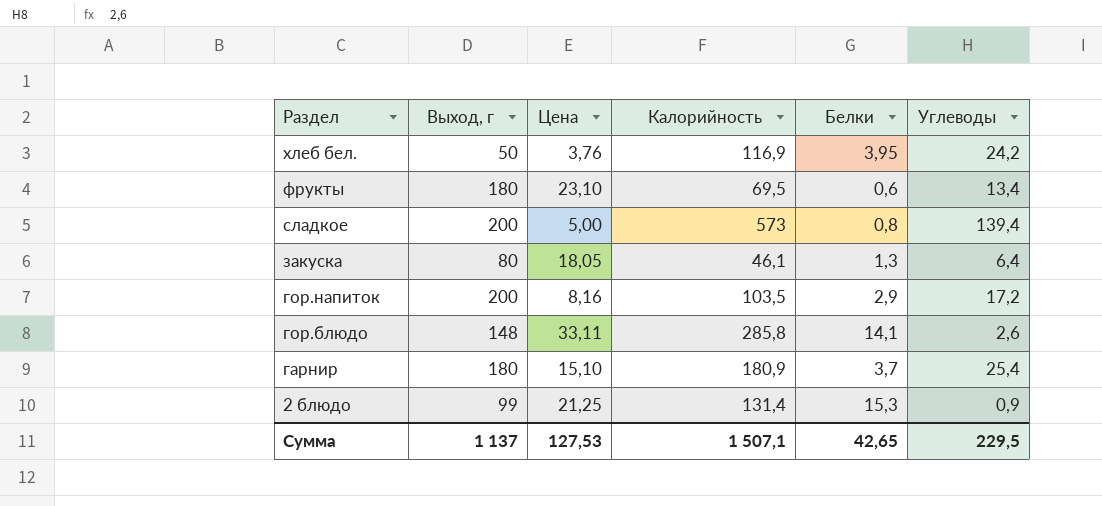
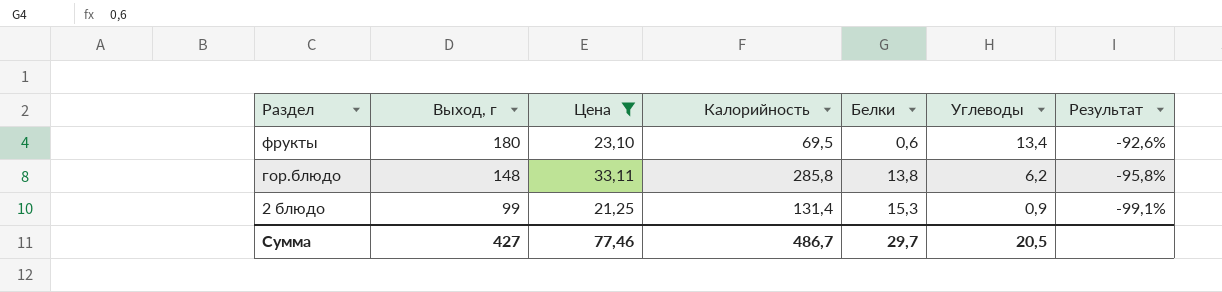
filter: none -> Цена >= 21,25
column Результат | formula: none -> ([Углеводы] - [Выход, г]) / [Выход, г]
гор.блюдо | Белки: 14,1 -> 13,8
гор.блюдо | Углеводы: 2,6 -> 6,2
Сумма | Выход, г: 1 137 -> 427
Сумма | Цена: 127,53 -> 77,46
Сумма | Калорийность: 1 507,1 -> 486,7
Сумма | Белки: 42,65 -> 29,7
Сумма | Углеводы: 229,5 -> 20,5

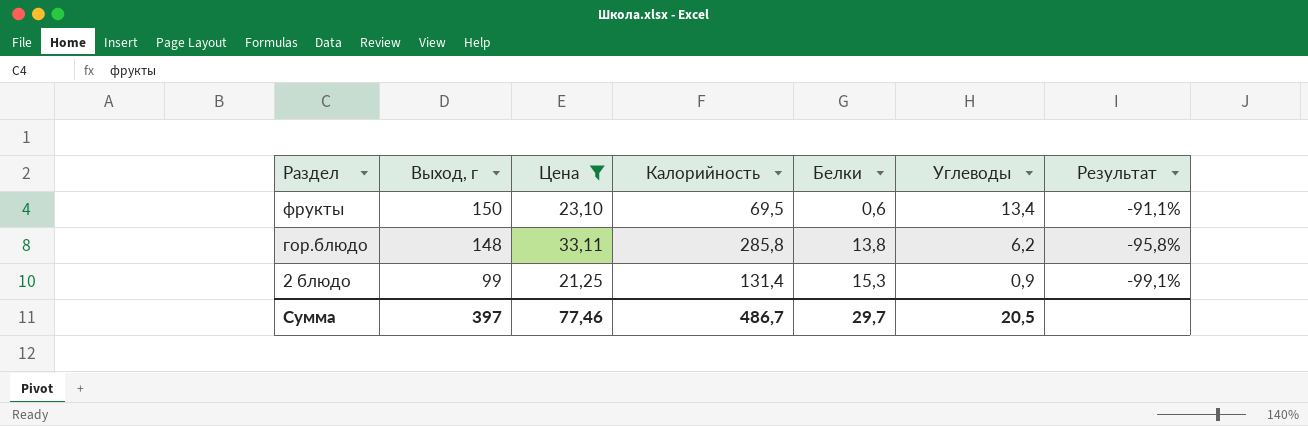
фрукты | Выход, г: 180 -> 150
фрукты | Результат: -92,6% -> -91,1%
Сумма | Выход, г: 427 -> 397

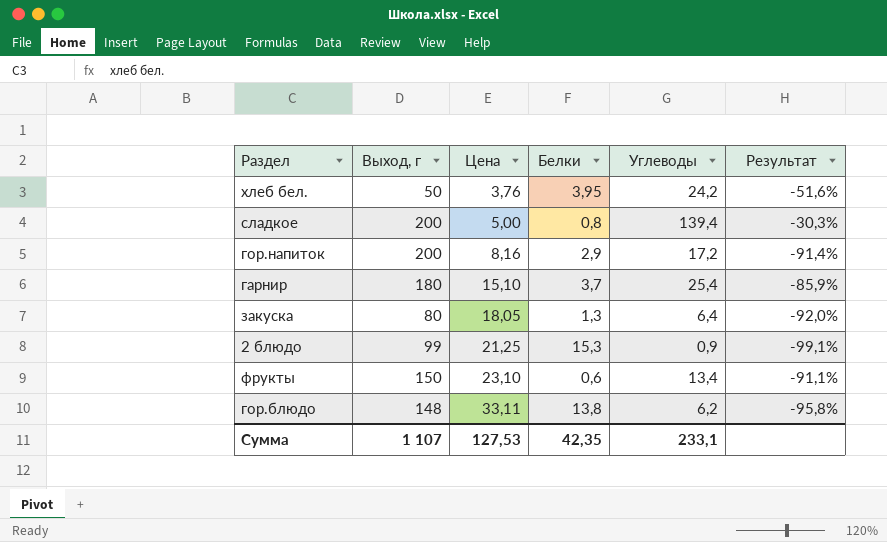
filter: Цена >= 21,25 -> none
row order: Раздел descending -> Цена ascending
column Калорийность | position: 4 -> none
Сумма | Выход, г: 397 -> 1 107
Сумма | Цена: 77,46 -> 127,53
Сумма | Белки: 29,7 -> 42,35
Сумма | Углеводы: 20,5 -> 233,1

